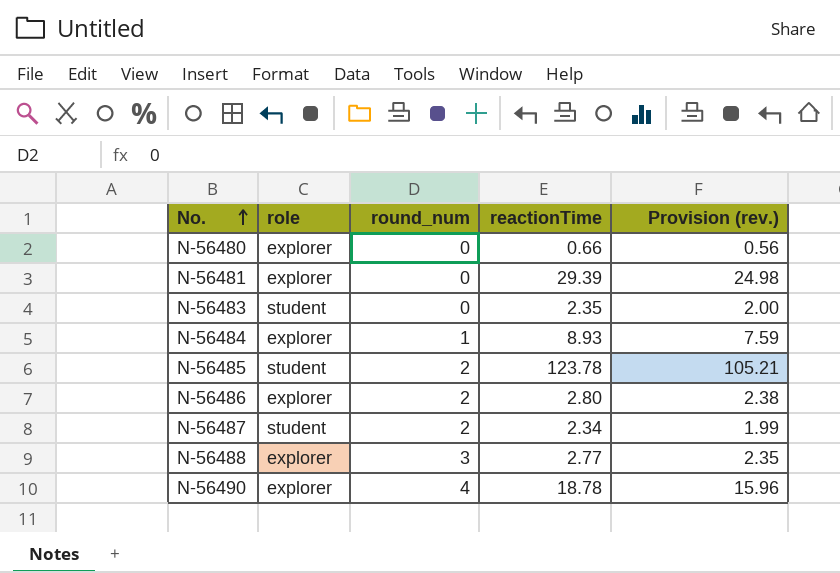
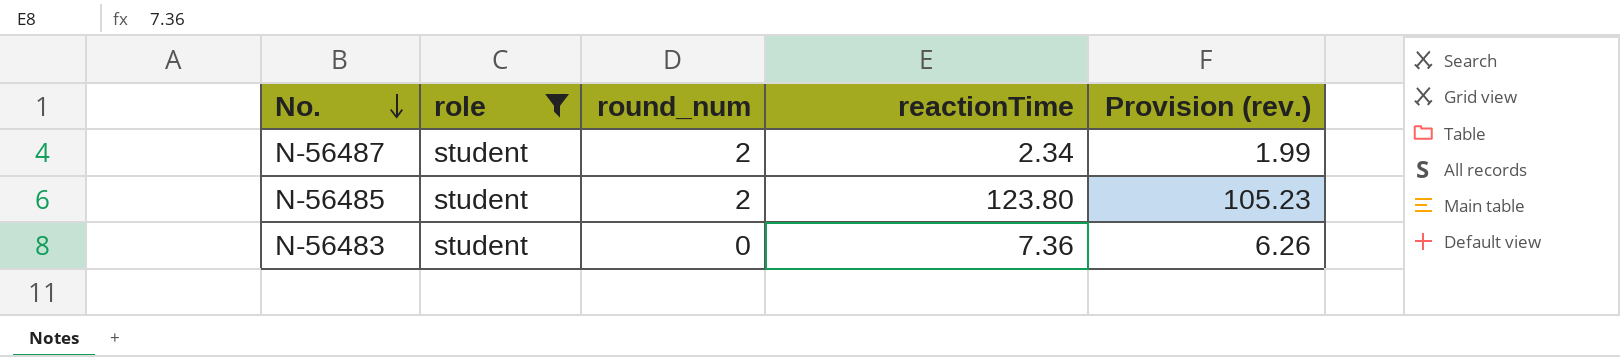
filter: none -> role = student
row order: No. ascending -> No. descending
N-56485 | reactionTime: 123.78 -> 123.80
N-56485 | Provision (rev.): 105.21 -> 105.23
N-56483 | reactionTime: 2.35 -> 7.36
N-56483 | Provision (rev.): 2.00 -> 6.26

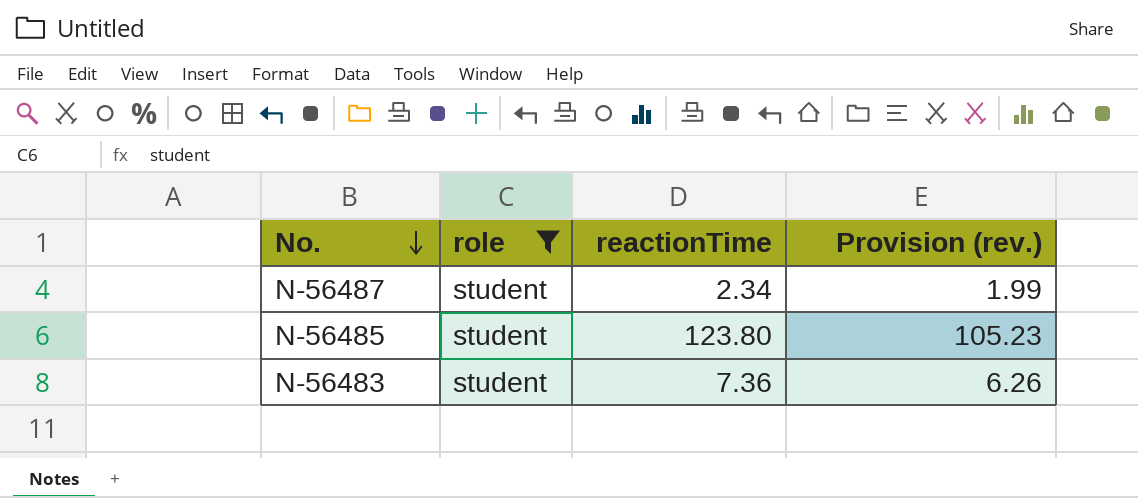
column round_num | position: 3 -> none

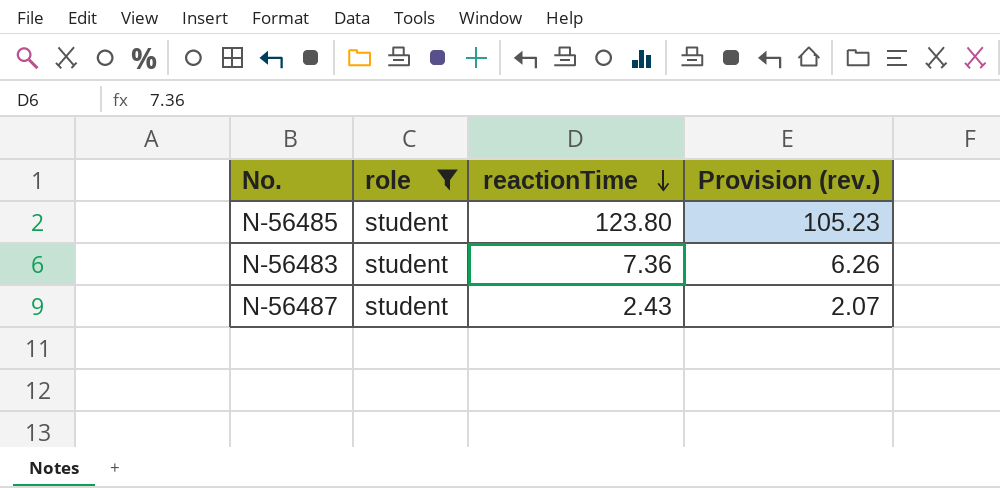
row order: No. descending -> reactionTime descending
N-56487 | reactionTime: 2.34 -> 2.43
N-56487 | Provision (rev.): 1.99 -> 2.07

